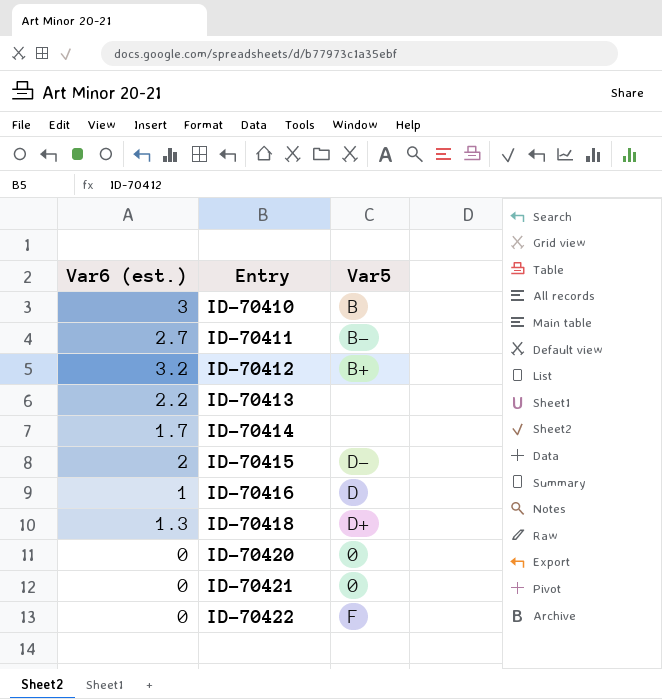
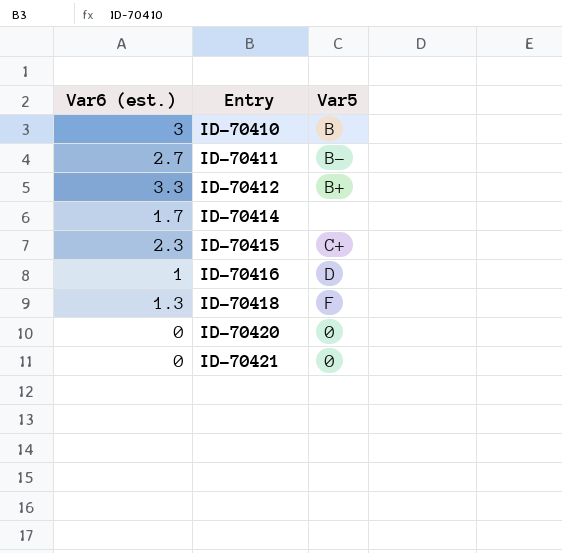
row ID-70413: 2.2 | none -> none
row ID-70422: 0 | F -> none
ID-70412 | Var6 (est.): 3.2 -> 3.3
ID-70415 | Var6 (est.): 2 -> 2.3
ID-70415 | Var5: D- -> C+
ID-70418 | Var5: D+ -> F

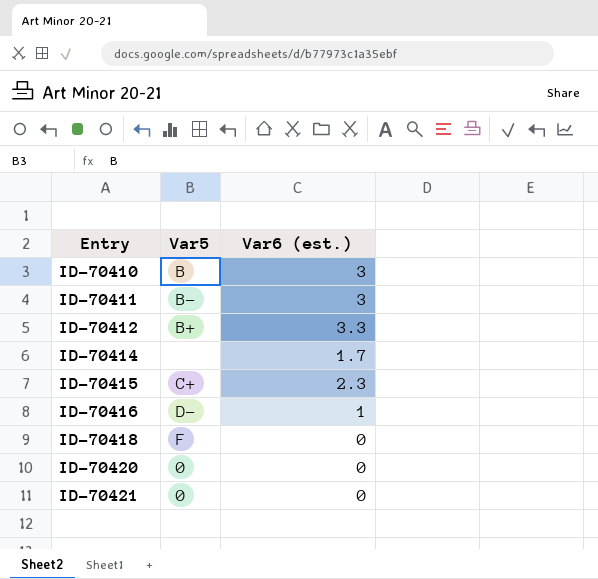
column Var6 (est.) | position: 1 -> 3
ID-70411 | Var6 (est.): 2.7 -> 3
ID-70416 | Var5: D -> D-
ID-70418 | Var6 (est.): 1.3 -> 0

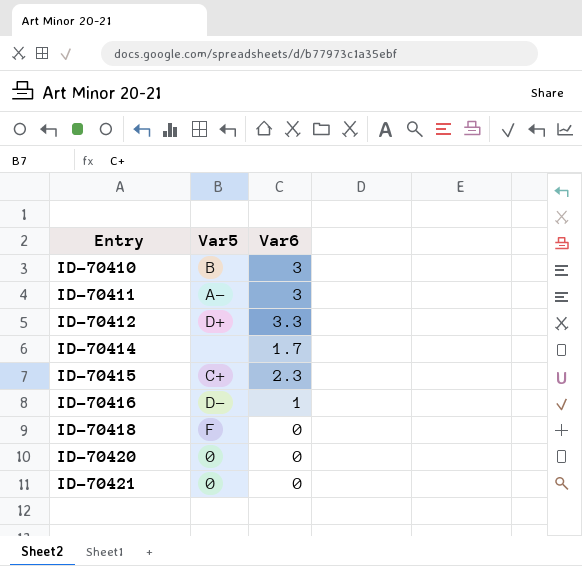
column name: Var6 (est.) -> Var6
ID-70411 | Var5: B- -> A-
ID-70412 | Var5: B+ -> D+

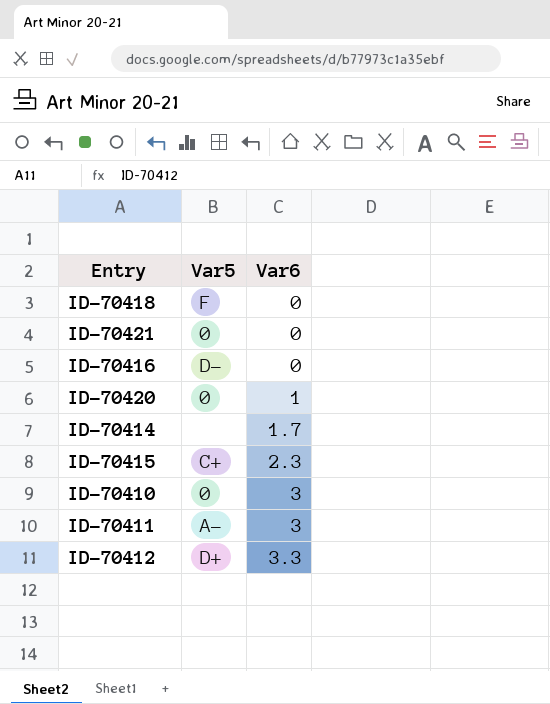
row order: Entry ascending -> Var6 ascending
ID-70416 | Var6: 1 -> 0
ID-70420 | Var6: 0 -> 1
ID-70410 | Var5: B -> 0

